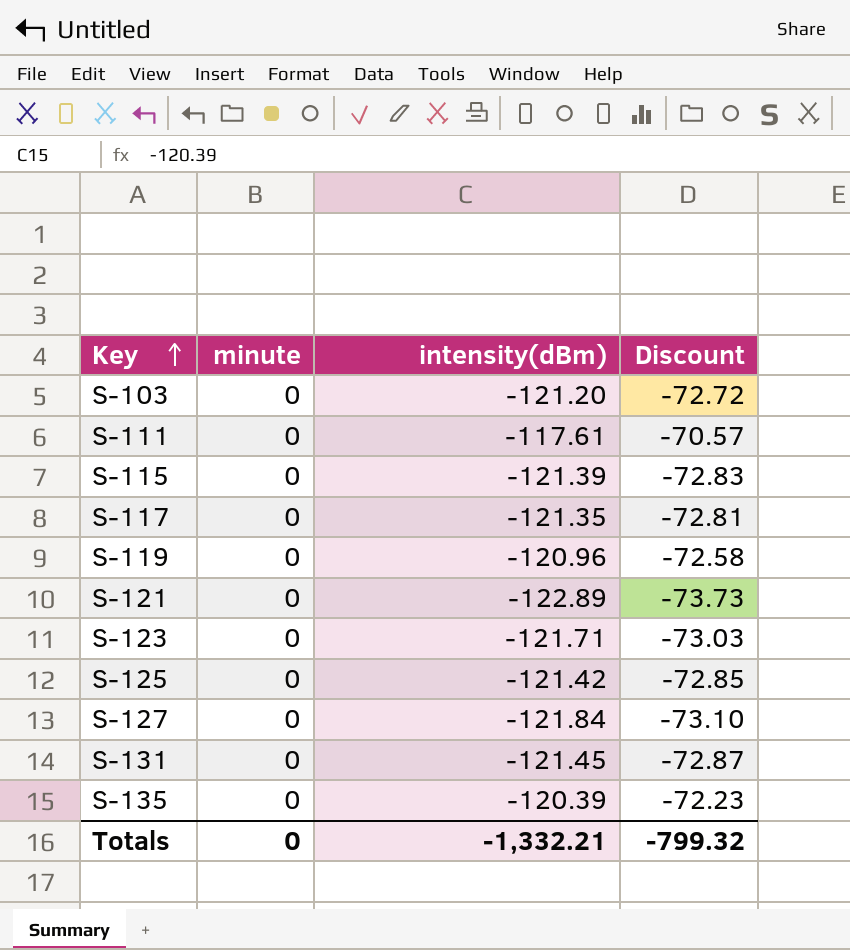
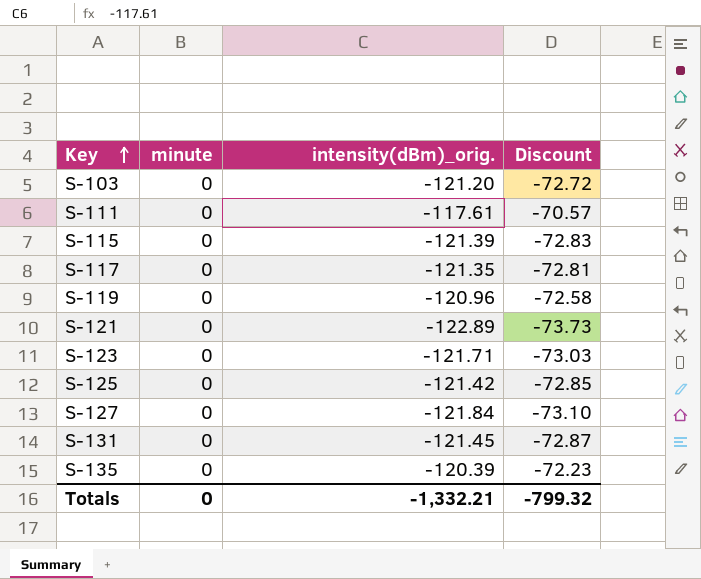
column name: intensity(dBm) -> intensity(dBm)_orig.

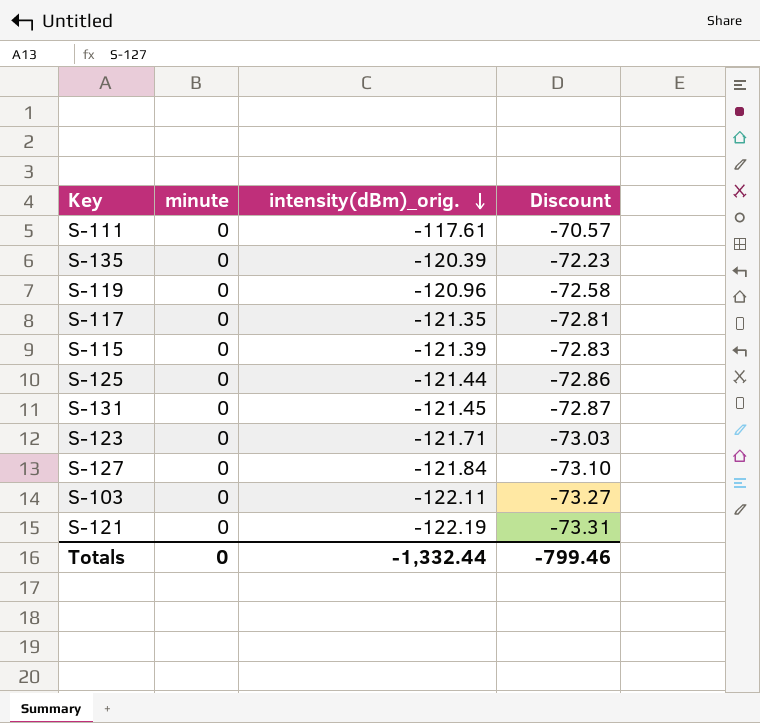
row order: Key ascending -> intensity(dBm)_orig. descending
S-125 | intensity(dBm)_orig.: -121.42 -> -121.44
S-125 | Discount: -72.85 -> -72.86
S-103 | intensity(dBm)_orig.: -121.20 -> -122.11
S-103 | Discount: -72.72 -> -73.27
S-121 | intensity(dBm)_orig.: -122.89 -> -122.19
S-121 | Discount: -73.73 -> -73.31
Totals | intensity(dBm)_orig.: -1,332.21 -> -1,332.44
Totals | Discount: -799.32 -> -799.46

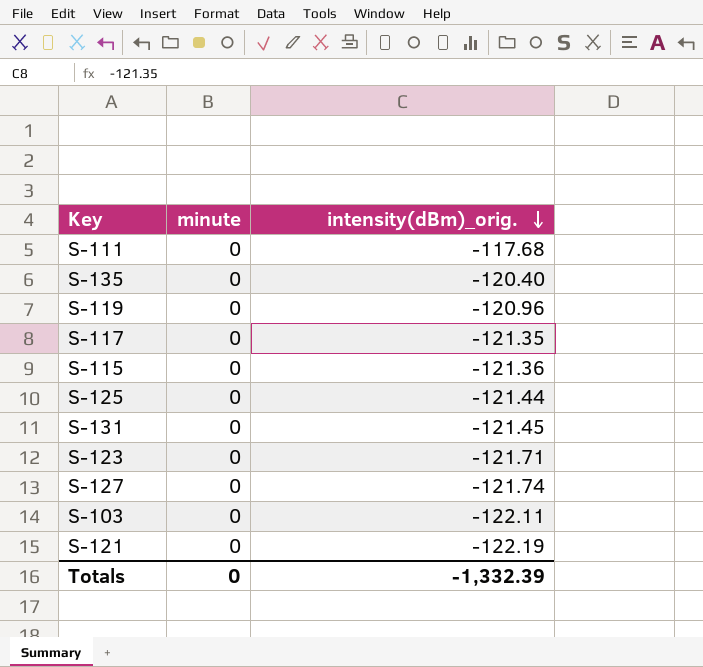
column Discount | formula: [intensity(dBm)_orig.] * 0.6 -> none
S-111 | intensity(dBm)_orig.: -117.61 -> -117.68
S-135 | intensity(dBm)_orig.: -120.39 -> -120.40
S-115 | intensity(dBm)_orig.: -121.39 -> -121.36
S-127 | intensity(dBm)_orig.: -121.84 -> -121.74
Totals | intensity(dBm)_orig.: -1,332.44 -> -1,332.39

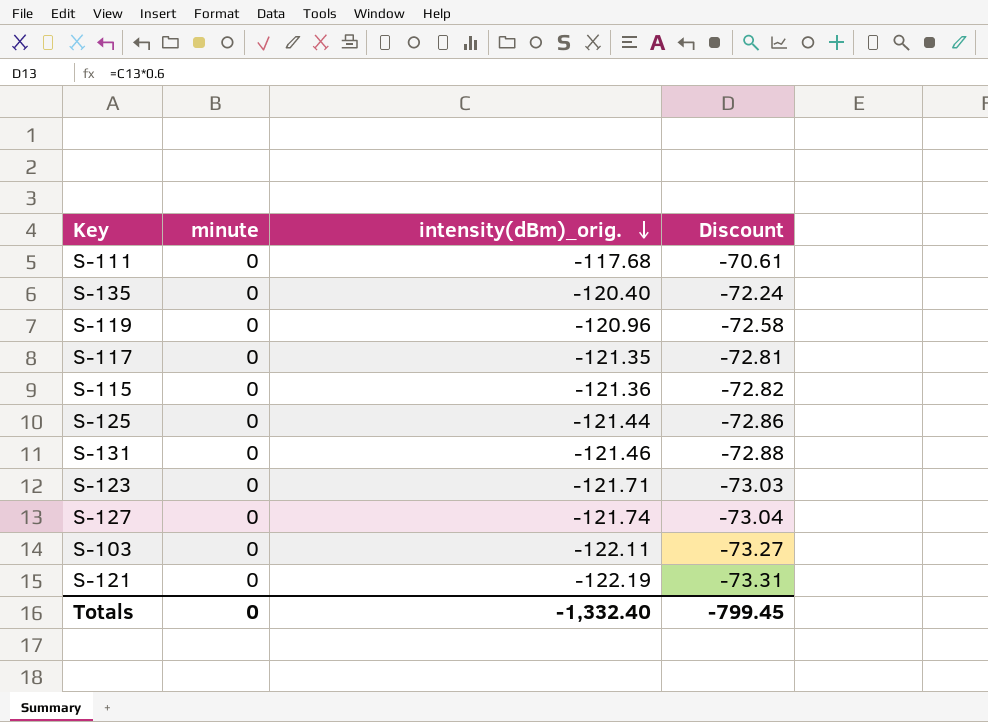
column Discount | formula: none -> [intensity(dBm)_orig.] * 0.6
S-131 | intensity(dBm)_orig.: -121.45 -> -121.46
Totals | intensity(dBm)_orig.: -1,332.39 -> -1,332.40

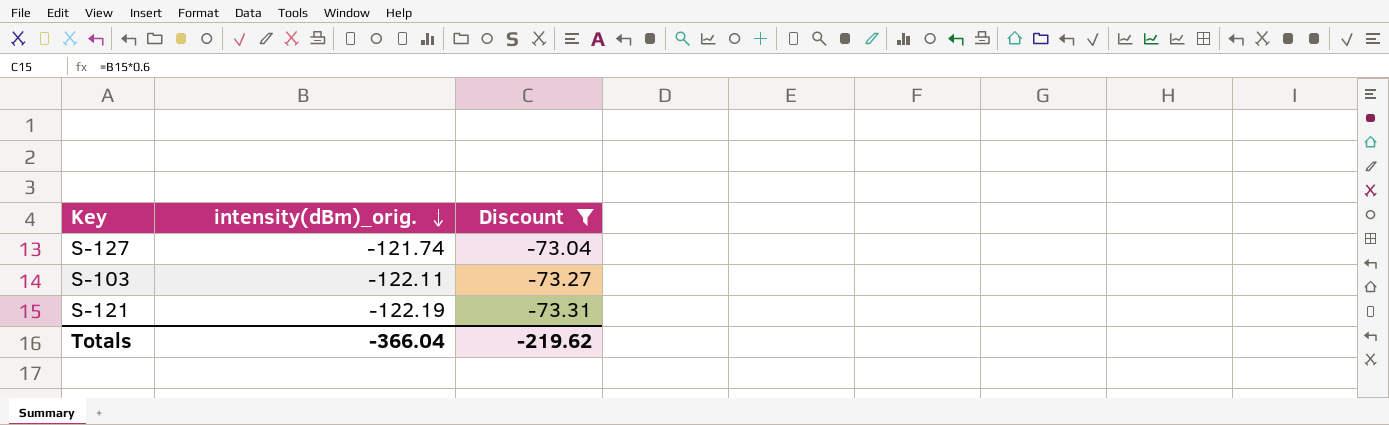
filter: none -> Discount <= -73.04
column minute | position: 2 -> none
Totals | intensity(dBm)_orig.: -1,332.40 -> -366.04
Totals | Discount: -799.45 -> -219.62

